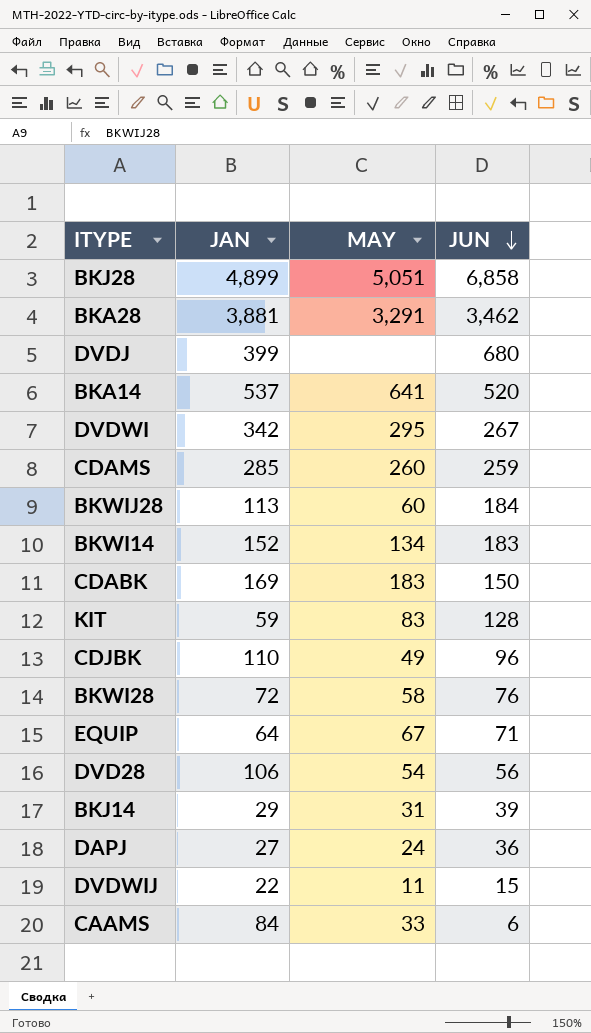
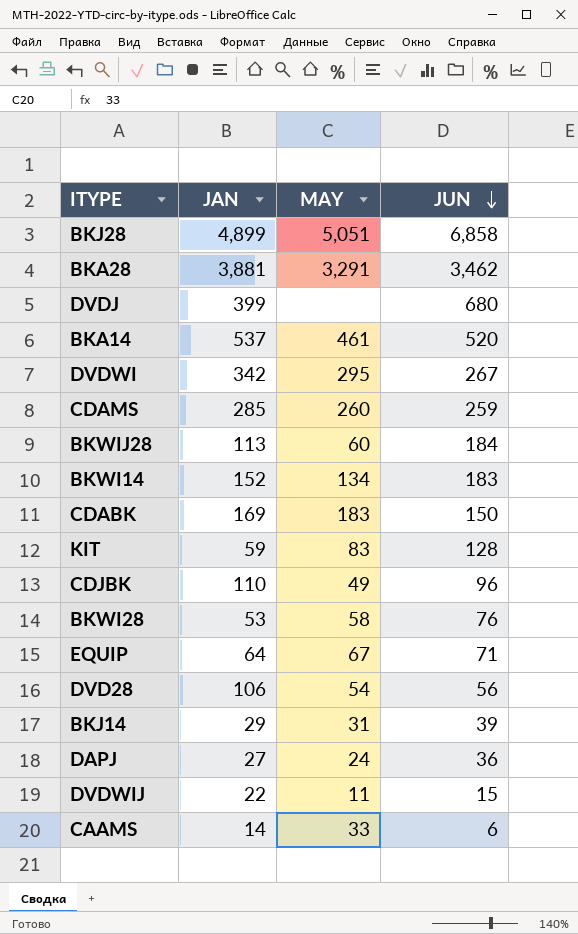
BKA14 | MAY: 641 -> 461
BKWI28 | JAN: 72 -> 53
CAAMS | JAN: 84 -> 14

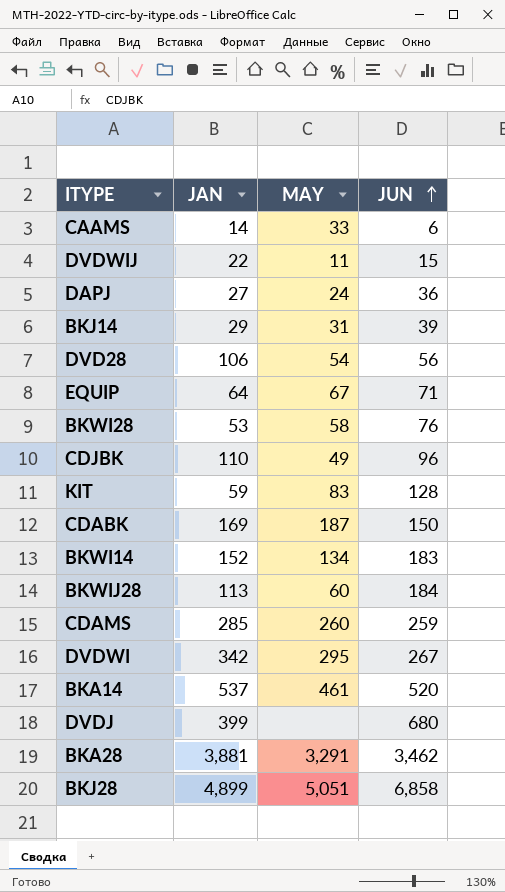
row order: JUN descending -> JUN ascending
CDABK | MAY: 183 -> 187

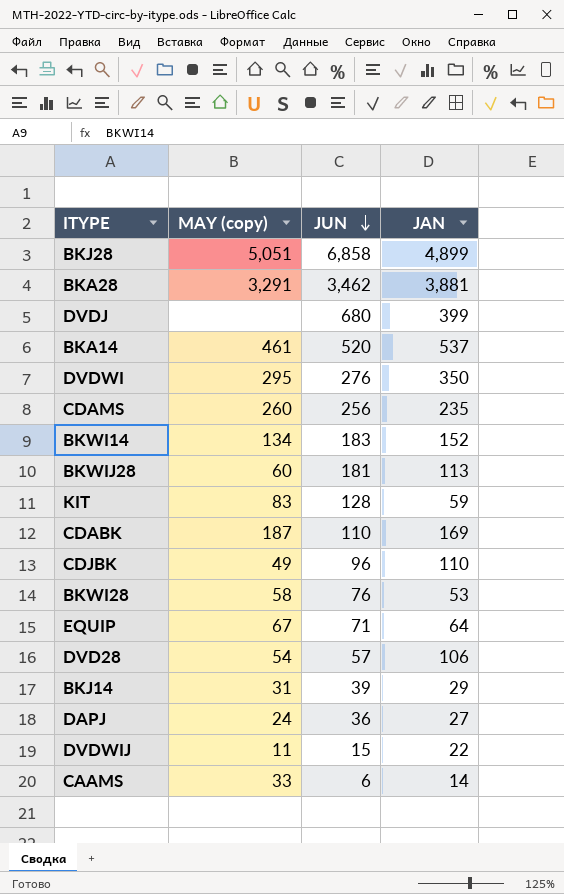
row order: JUN ascending -> JUN descending
column name: MAY -> MAY (copy)
column JAN | position: 2 -> 4
DVDWI | JUN: 267 -> 276
DVDWI | JAN: 342 -> 350
CDAMS | JUN: 259 -> 256
CDAMS | JAN: 285 -> 235
BKWIJ28 | JUN: 184 -> 181
CDABK | JUN: 150 -> 110
DVD28 | JUN: 56 -> 57

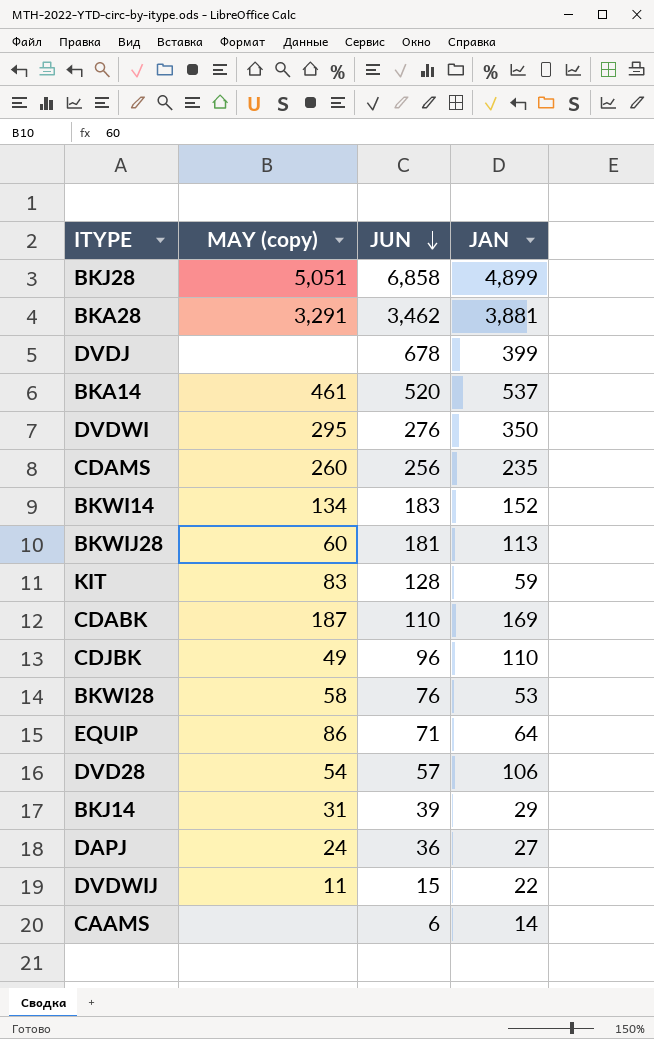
DVDJ | JUN: 680 -> 678
EQUIP | MAY (copy): 67 -> 86
CAAMS | MAY (copy): 33 -> none

